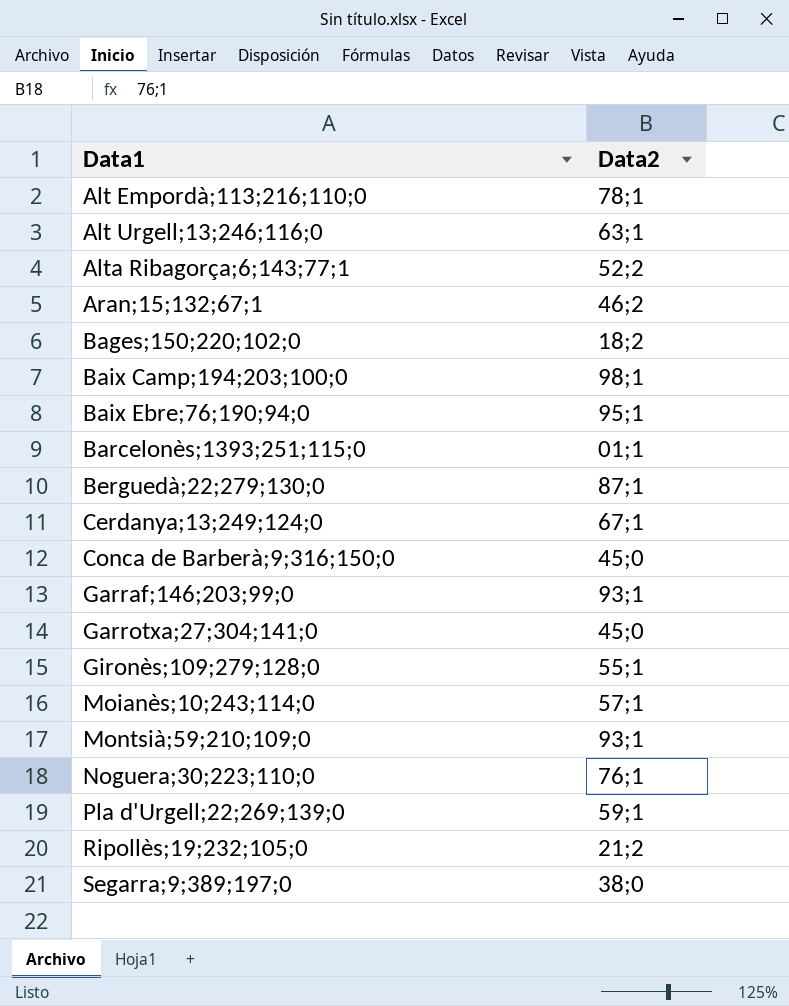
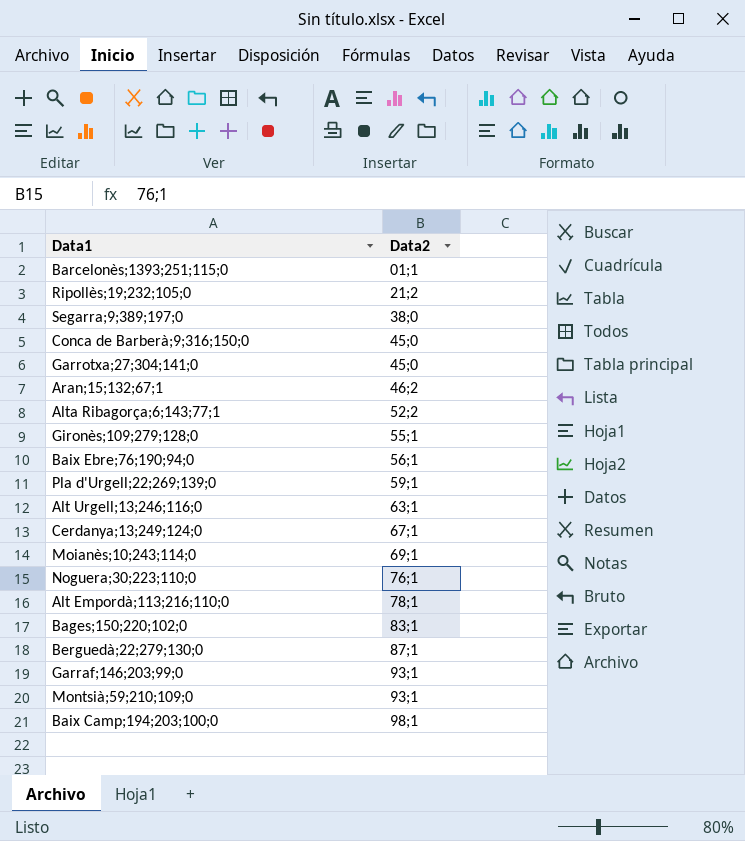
row order: Data1 ascending -> Data2 ascending
Baix Ebre;76;190;94;0 | Data2: 95;1 -> 56;1
Moianès;10;243;114;0 | Data2: 57;1 -> 69;1
Bages;150;220;102;0 | Data2: 18;2 -> 83;1

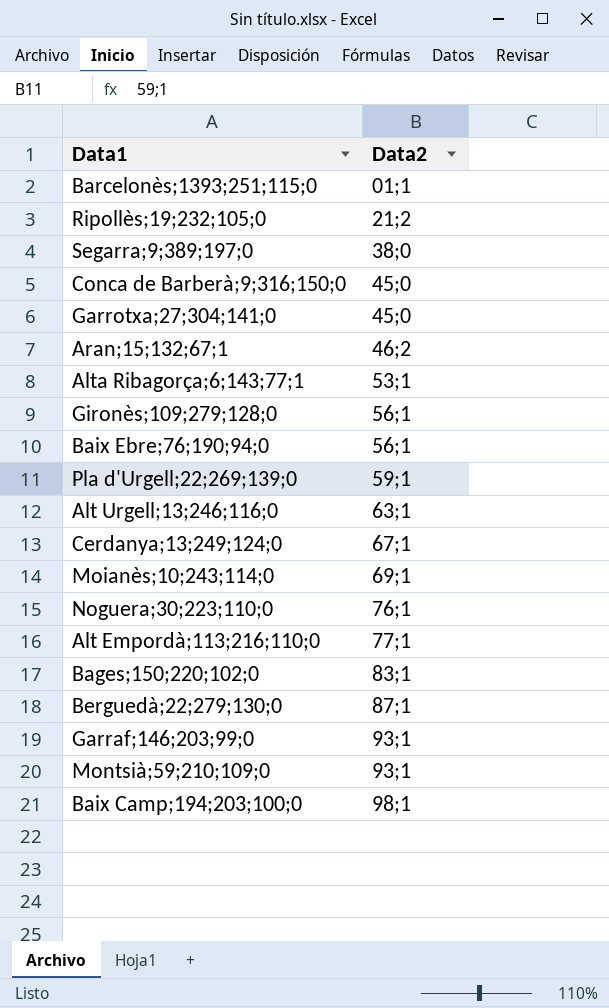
Alta Ribagorça;6;143;77;1 | Data2: 52;2 -> 53;1
Gironès;109;279;128;0 | Data2: 55;1 -> 56;1
Alt Empordà;113;216;110;0 | Data2: 78;1 -> 77;1

